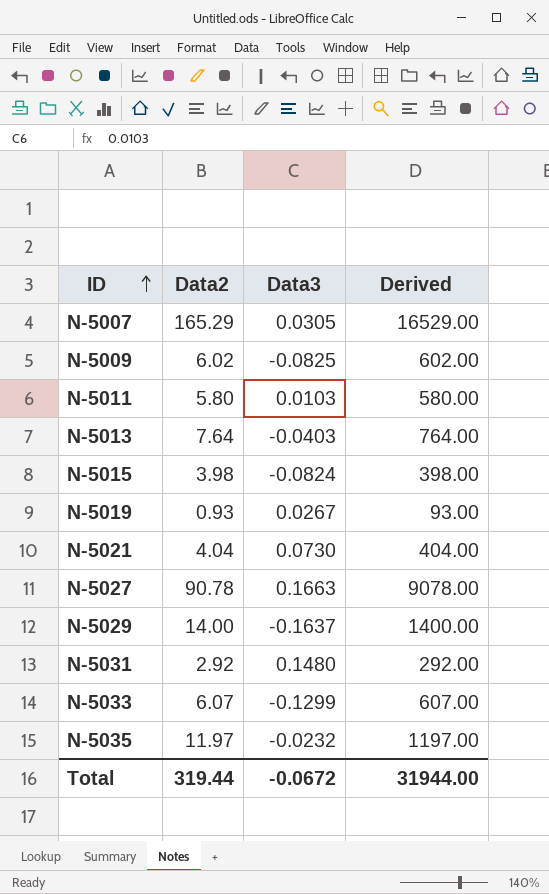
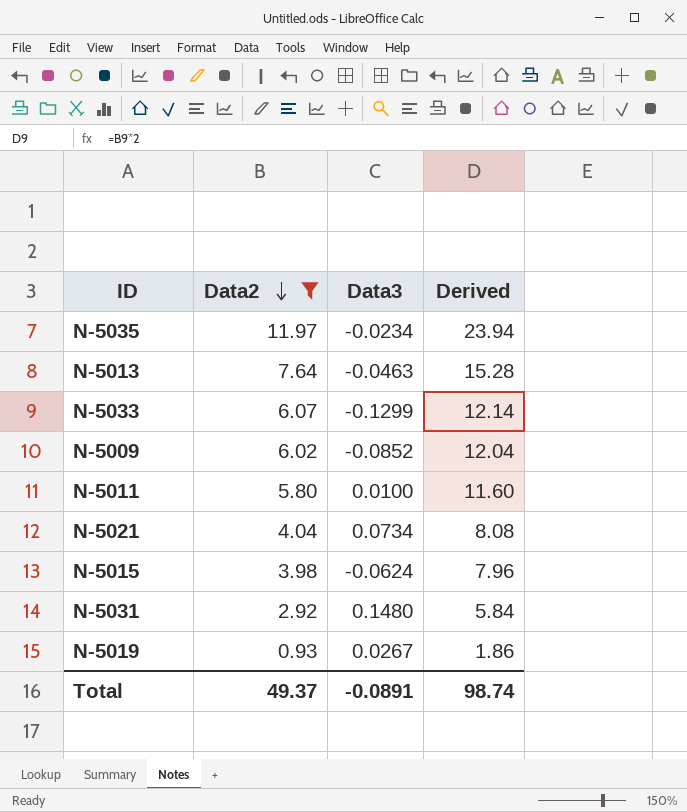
filter: none -> Data2 <= 11.97
row order: ID ascending -> Data2 descending
column Derived | formula: [Data2] * 100 -> [Data2] * 2
N-5035 | Data3: -0.0232 -> -0.0234
N-5013 | Data3: -0.0403 -> -0.0463
N-5009 | Data3: -0.0825 -> -0.0852
N-5011 | Data3: 0.0103 -> 0.0100
N-5021 | Data3: 0.0730 -> 0.0734
N-5015 | Data3: -0.0824 -> -0.0624
Total | Data2: 319.44 -> 49.37
Total | Data3: -0.0672 -> -0.0891
Total | Derived: 31944.00 -> 98.74

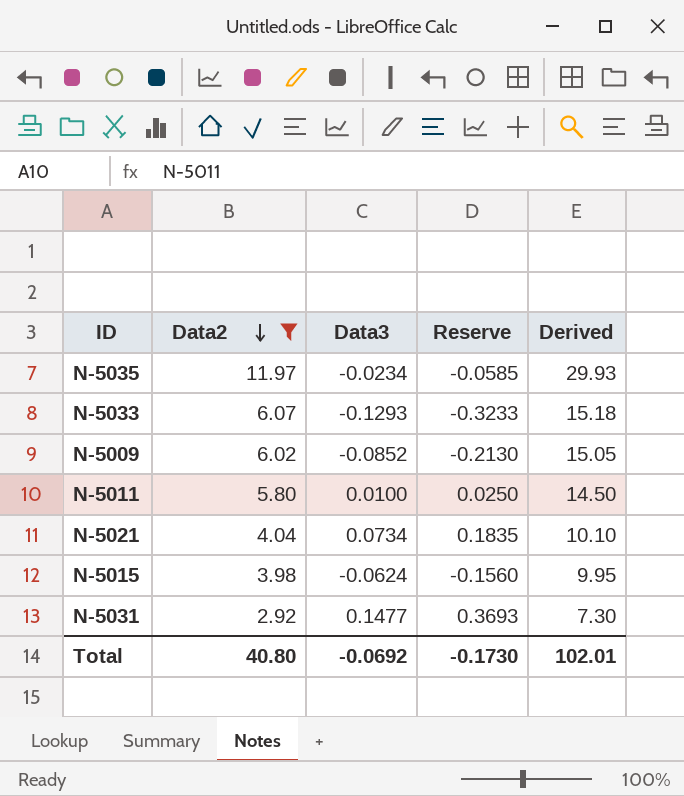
column Reserve | formula: none -> [Data3] * 2.5
column Derived | formula: [Data2] * 2 -> [Data2] * 2.5
row N-5013: 7.64 | -0.0463 | 15.28 -> none
row N-5019: 0.93 | 0.0267 | 1.86 -> none
N-5033 | Data3: -0.1299 -> -0.1293
N-5031 | Data3: 0.1480 -> 0.1477
Total | Data2: 49.37 -> 40.80
Total | Data3: -0.0891 -> -0.0692
Total | Derived: 98.74 -> 102.01

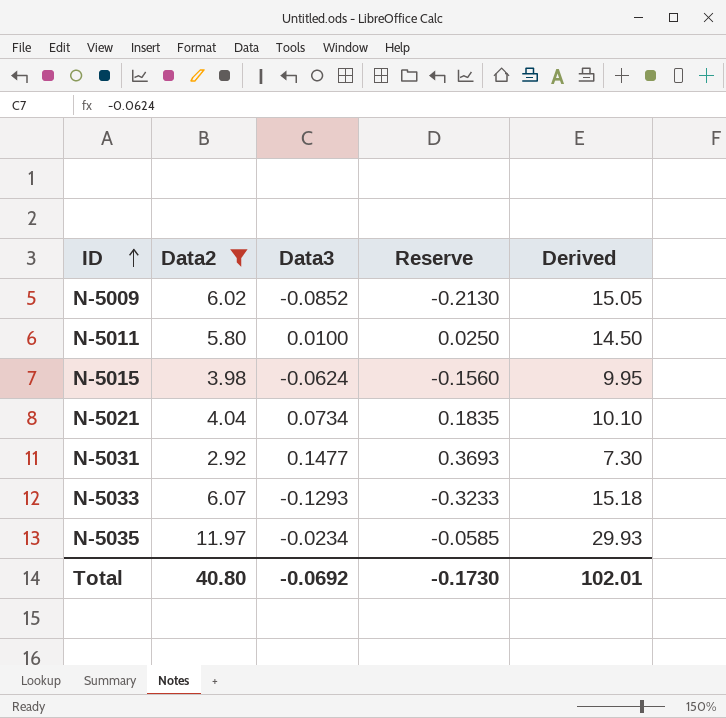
row order: Data2 descending -> ID ascending

